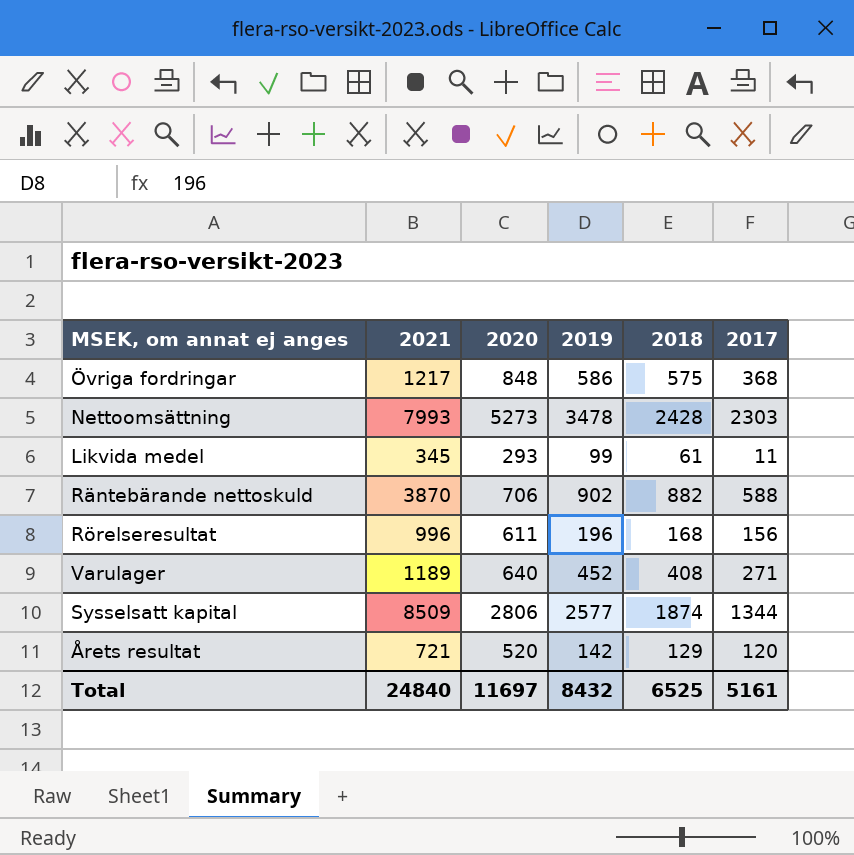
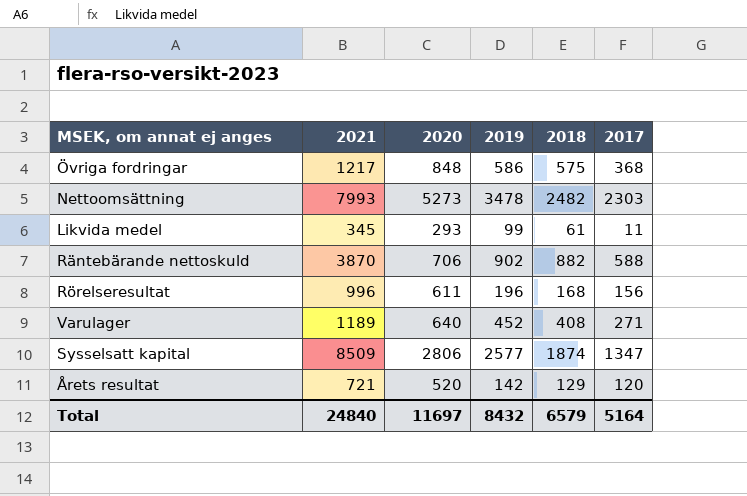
Nettoomsättning | 2018: 2428 -> 2482
Sysselsatt kapital | 2017: 1344 -> 1347
Total | 2018: 6525 -> 6579
Total | 2017: 5161 -> 5164

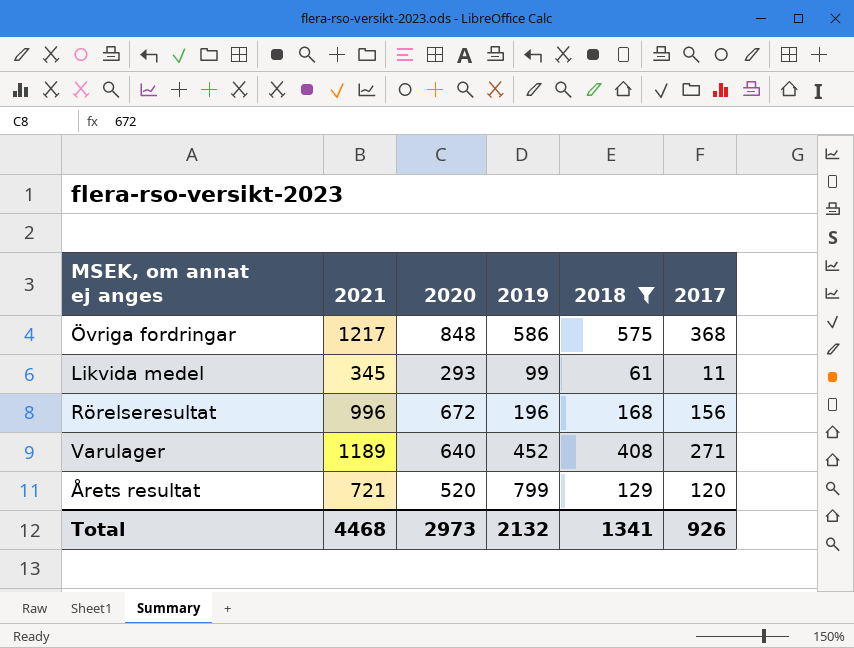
filter: none -> 2018 <= 575
Rörelseresultat | 2020: 611 -> 672
Årets resultat | 2019: 142 -> 799
Total | 2021: 24840 -> 4468
Total | 2020: 11697 -> 2973
Total | 2019: 8432 -> 2132
Total | 2018: 6579 -> 1341
Total | 2017: 5164 -> 926

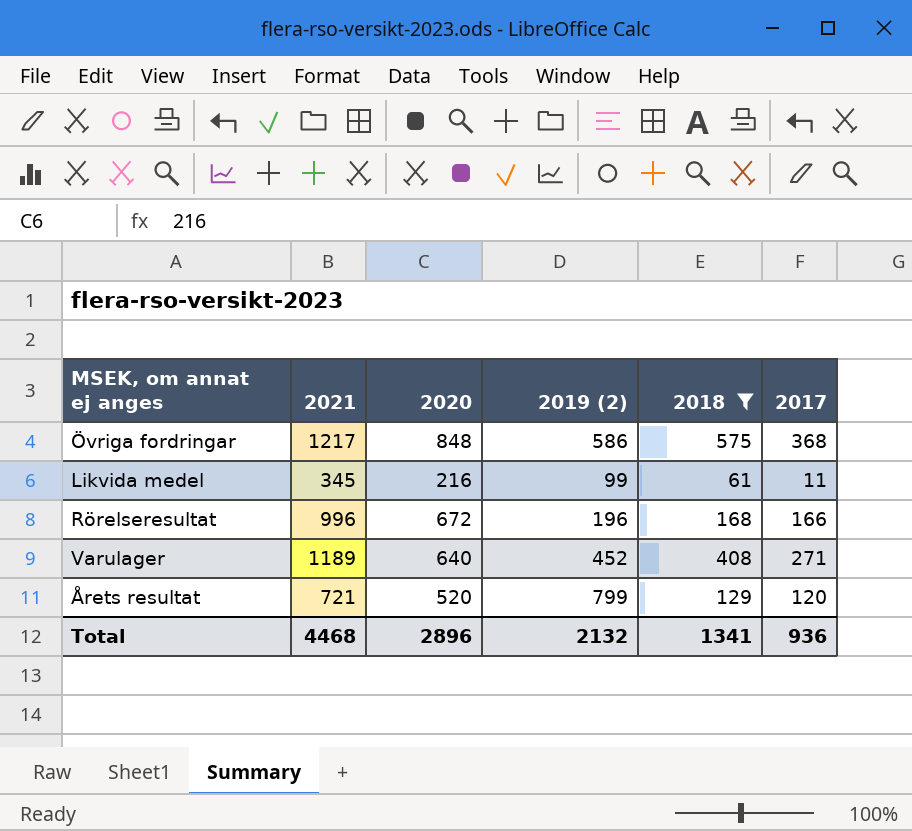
column name: 2019 -> 2019 (2)
Likvida medel | 2020: 293 -> 216
Rörelseresultat | 2017: 156 -> 166
Total | 2020: 2973 -> 2896
Total | 2017: 926 -> 936

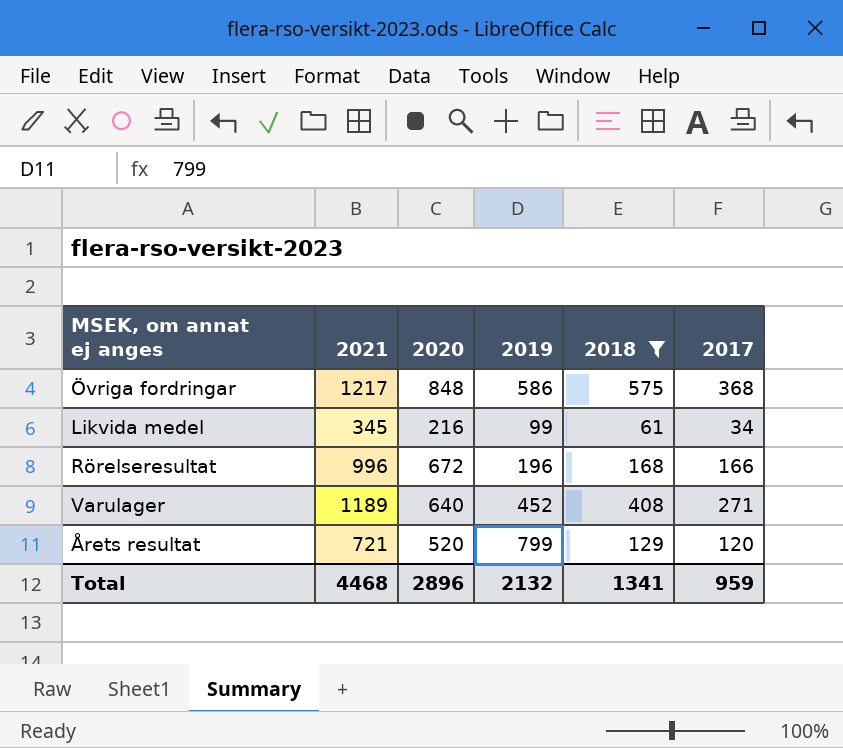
column name: 2019 (2) -> 2019
Likvida medel | 2017: 11 -> 34
Total | 2017: 936 -> 959

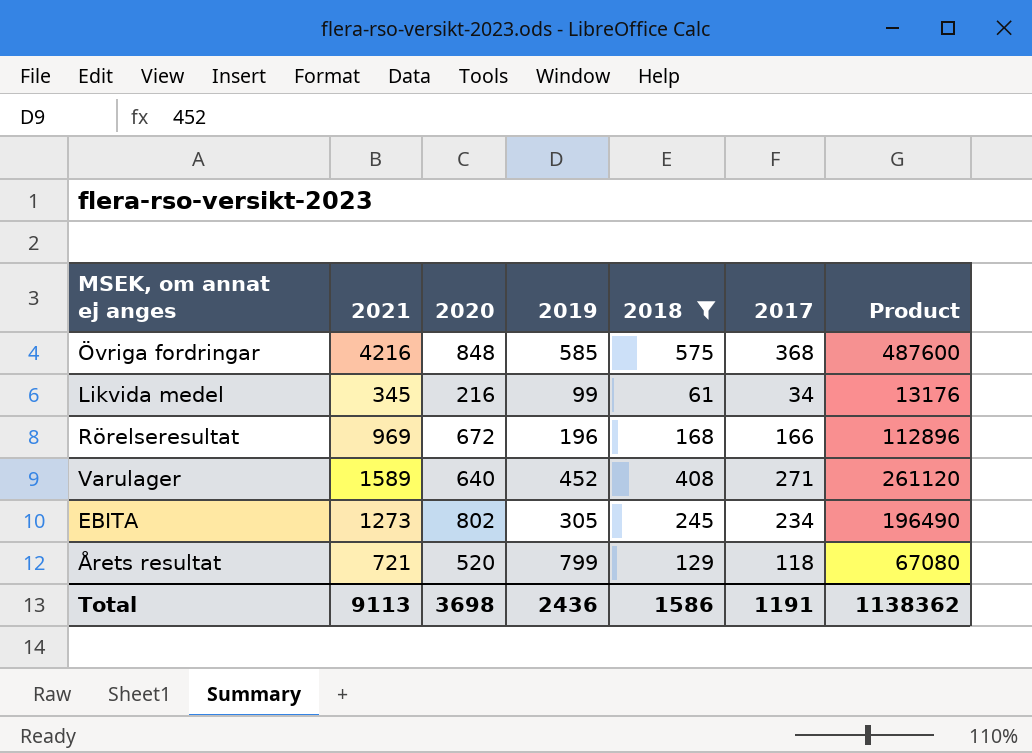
column Product | formula: none -> [2020] * [2018]
Övriga fordringar | 2021: 1217 -> 4216
Övriga fordringar | 2019: 586 -> 585
Rörelseresultat | 2021: 996 -> 969
Varulager | 2021: 1189 -> 1589
row EBITA: none -> 1273 | 802 | 305 | 245 | 234 | 196490
Årets resultat | 2017: 120 -> 118
Total | 2021: 4468 -> 9113
Total | 2020: 2896 -> 3698
Total | 2019: 2132 -> 2436
Total | 2018: 1341 -> 1586
Total | 2017: 959 -> 1191

